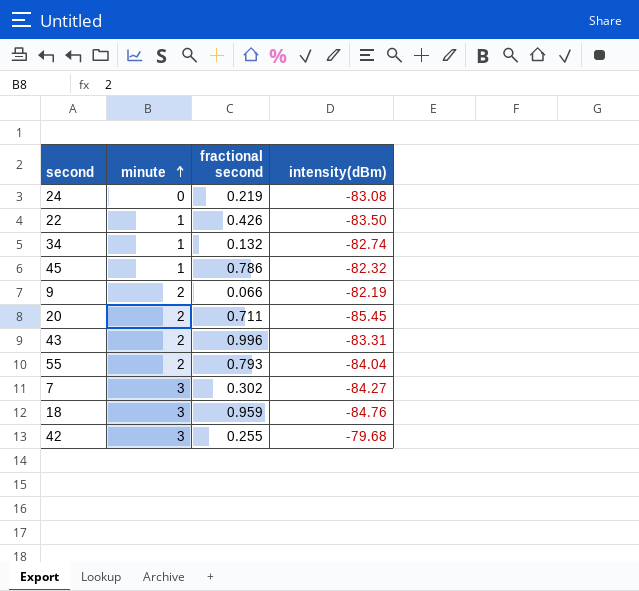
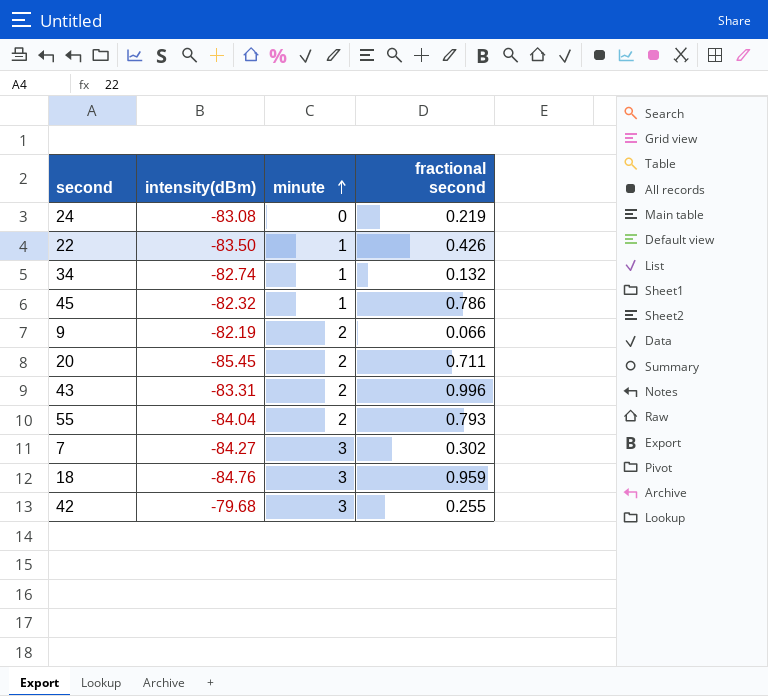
column intensity(dBm) | position: 4 -> 2

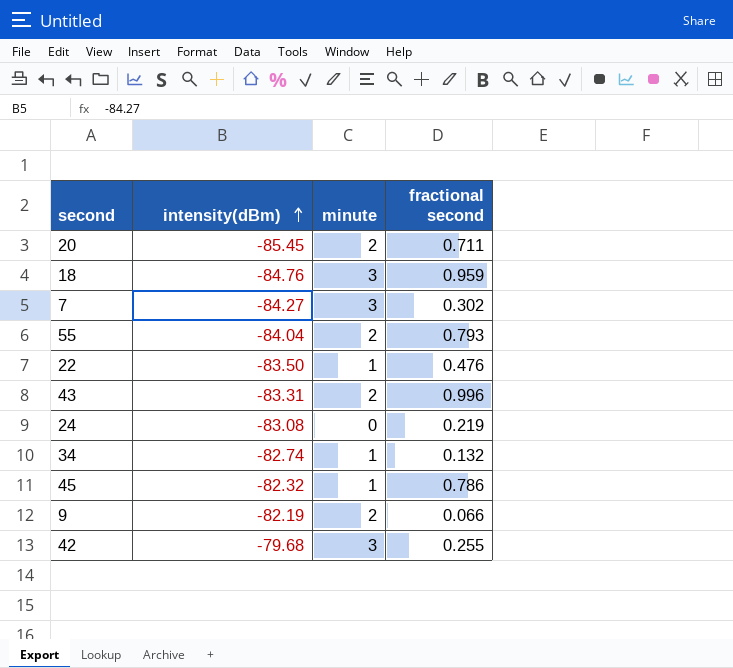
row order: minute ascending -> intensity(dBm) ascending
22 | fractional second: 0.426 -> 0.476

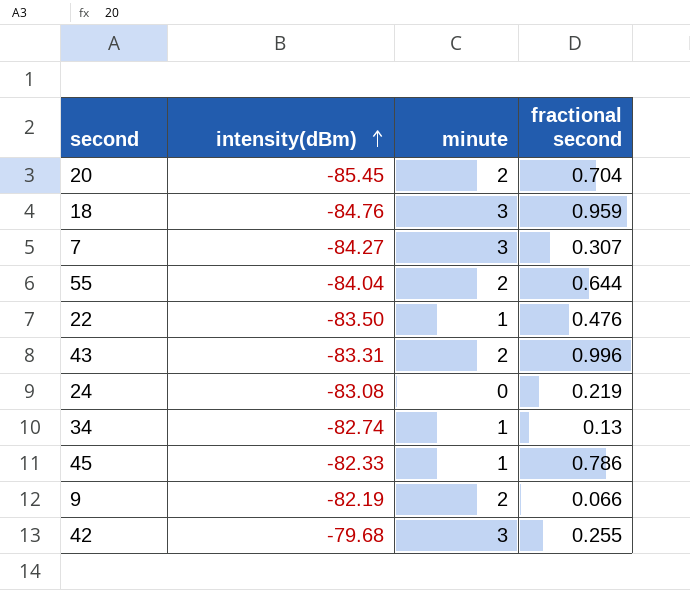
20 | fractional second: 0.711 -> 0.704
7 | fractional second: 0.302 -> 0.307
55 | fractional second: 0.793 -> 0.644
34 | fractional second: 0.132 -> 0.13
45 | intensity(dBm): -82.32 -> -82.33

